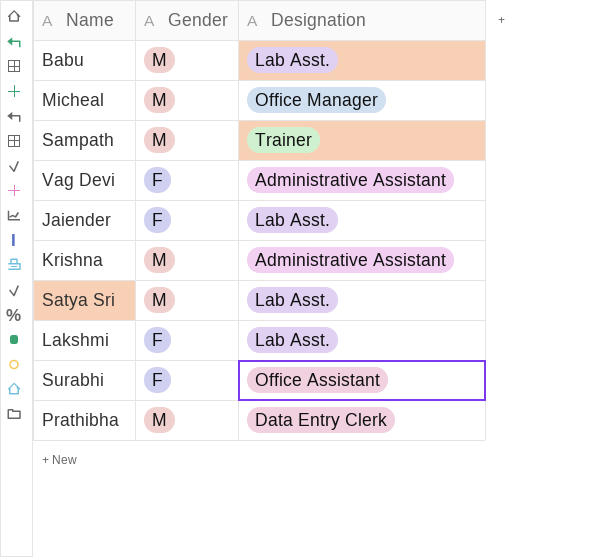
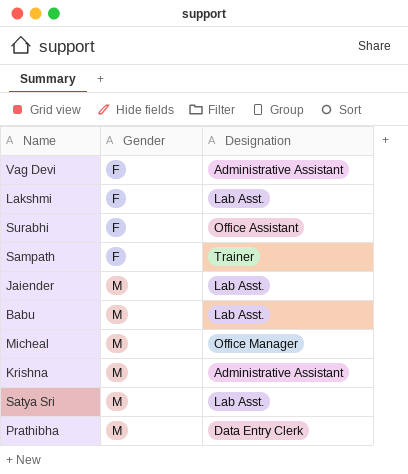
row order: none -> Gender ascending
Sampath | Gender: M -> F
Jaiender | Gender: F -> M

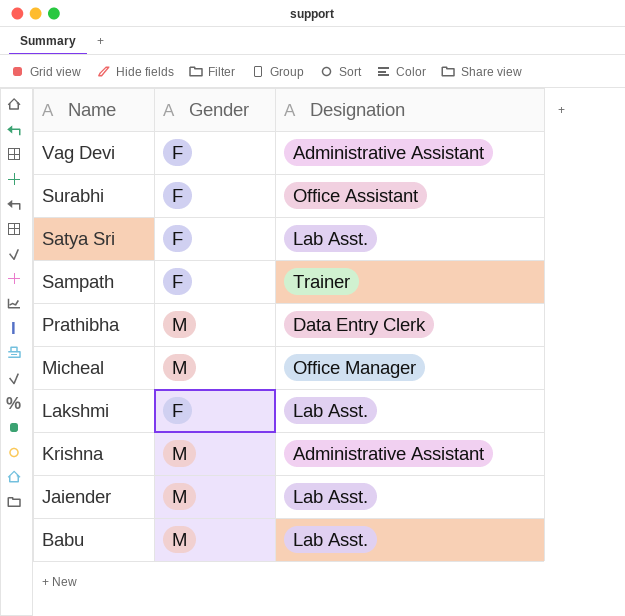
row order: Gender ascending -> Name descending
Satya Sri | Gender: M -> F

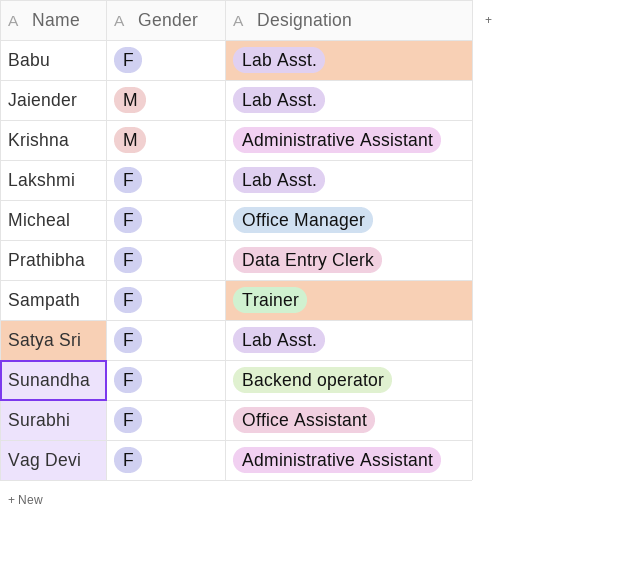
row order: Name descending -> Name ascending
Babu | Gender: M -> F
Micheal | Gender: M -> F
Prathibha | Gender: M -> F
row Sunandha: none -> F | Backend operator

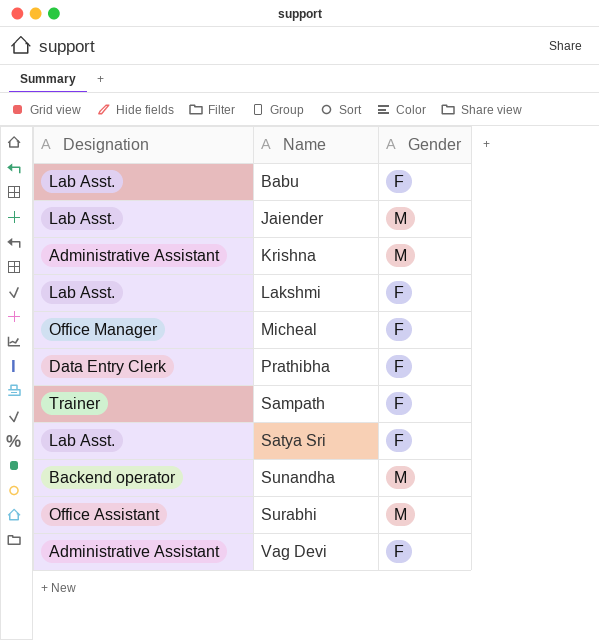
column Designation | position: 3 -> 1
Sunandha | Gender: F -> M
Surabhi | Gender: F -> M

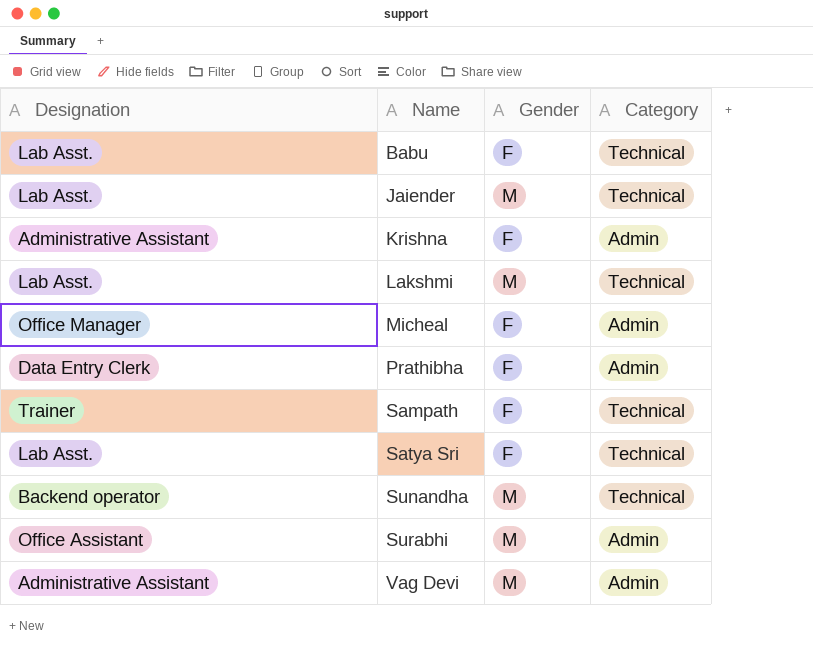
column Category | position: none -> 4
Krishna | Gender: M -> F
Lakshmi | Gender: F -> M
Vag Devi | Gender: F -> M

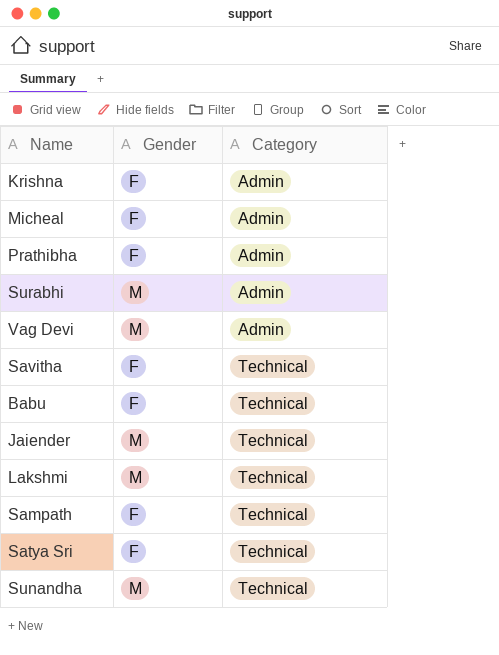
row order: Name ascending -> Category ascending
column Designation | position: 1 -> none
row Savitha: none -> F | Technical

